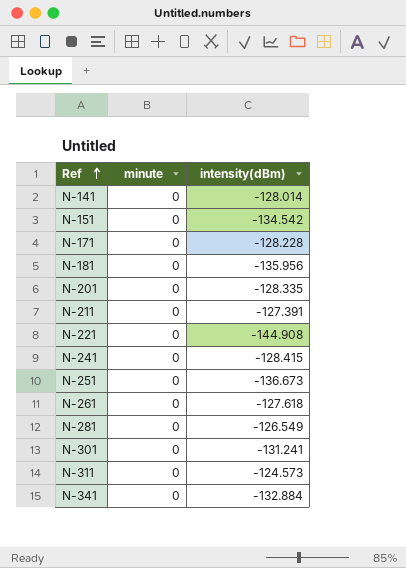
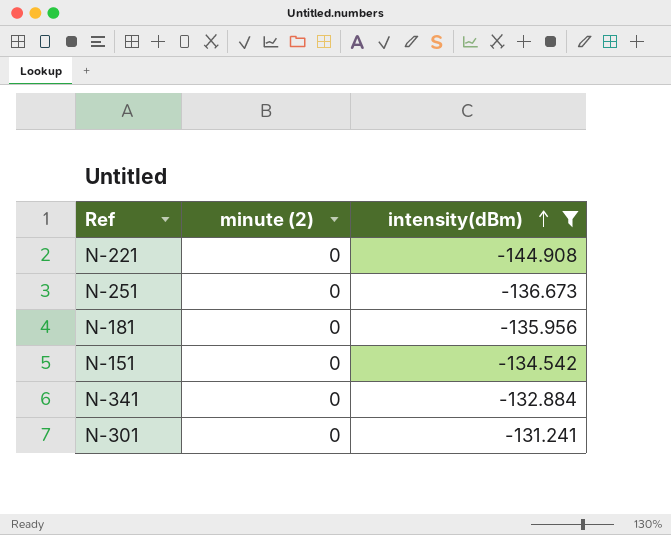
filter: none -> intensity(dBm) <= -131.241
row order: Ref ascending -> intensity(dBm) ascending
column name: minute -> minute (2)

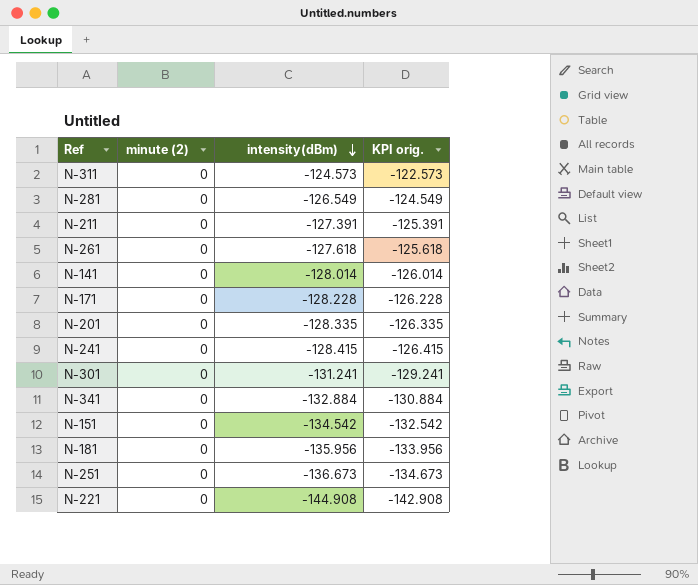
filter: intensity(dBm) <= -131.241 -> none
row order: intensity(dBm) ascending -> intensity(dBm) descending
column KPI orig. | formula: none -> [intensity(dBm)] + 2

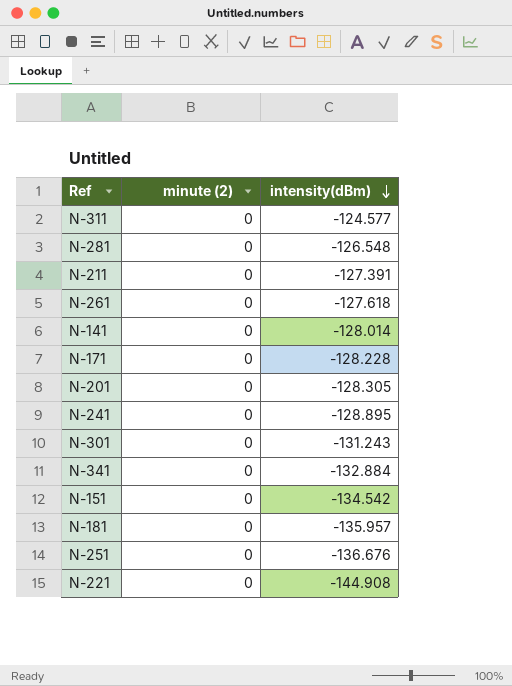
column KPI orig. | formula: [intensity(dBm)] + 2 -> none
N-311 | intensity(dBm): -124.573 -> -124.577
N-281 | intensity(dBm): -126.549 -> -126.548
N-201 | intensity(dBm): -128.335 -> -128.305
N-241 | intensity(dBm): -128.415 -> -128.895
N-301 | intensity(dBm): -131.241 -> -131.243
N-181 | intensity(dBm): -135.956 -> -135.957
N-251 | intensity(dBm): -136.673 -> -136.676

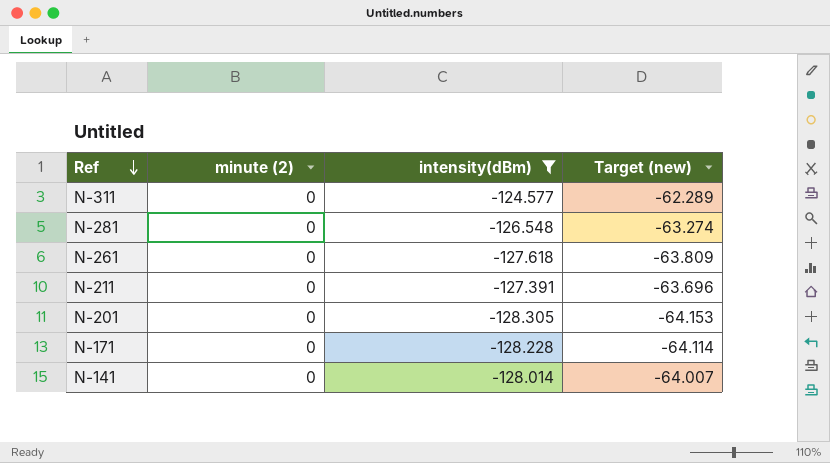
filter: none -> intensity(dBm) >= -128.305
row order: intensity(dBm) descending -> Ref descending
column Target (new) | formula: none -> [intensity(dBm)] * 0.5

